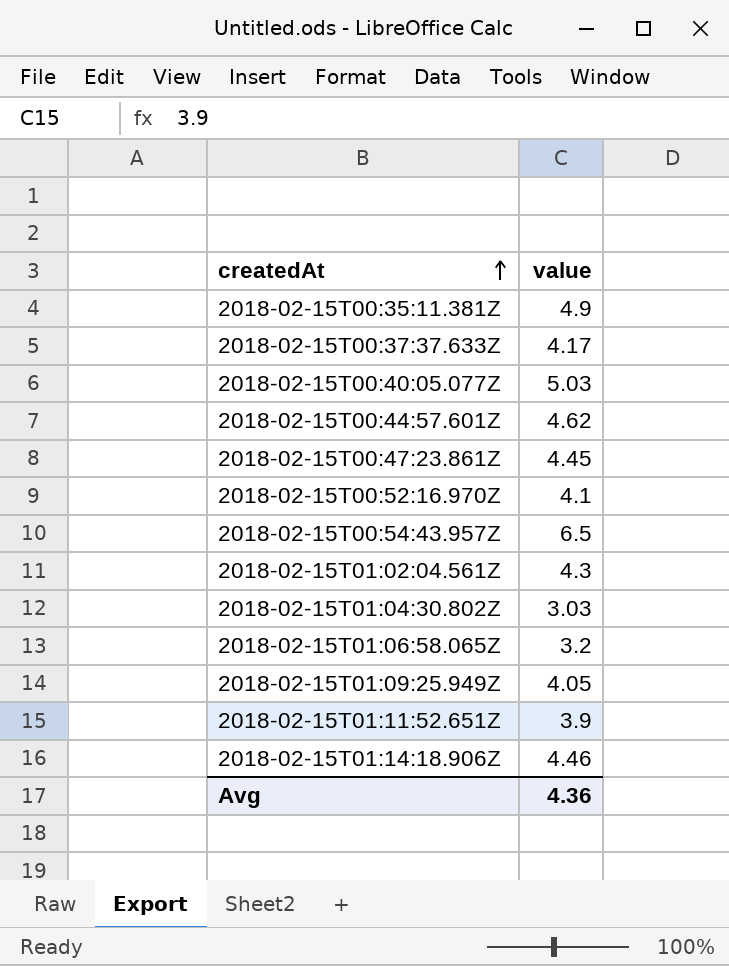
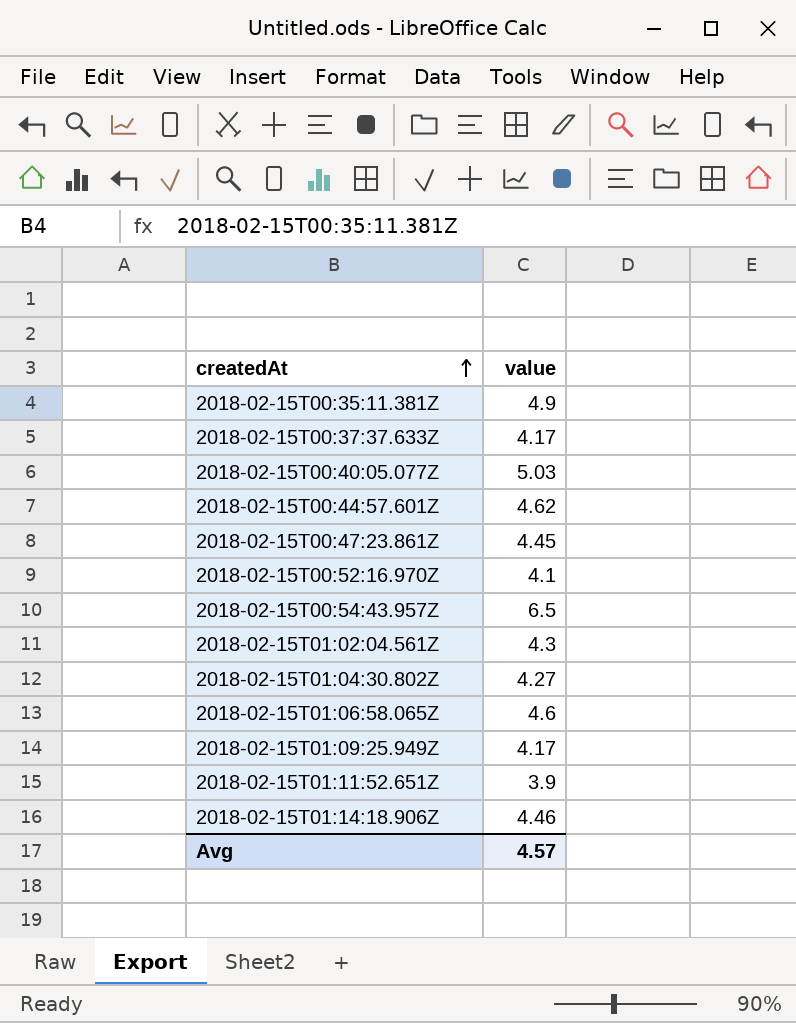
2018-02-15T01:04:30.802Z | value: 3.03 -> 4.27
2018-02-15T01:06:58.065Z | value: 3.2 -> 4.6
2018-02-15T01:09:25.949Z | value: 4.05 -> 4.17
Avg | value: 4.36 -> 4.57

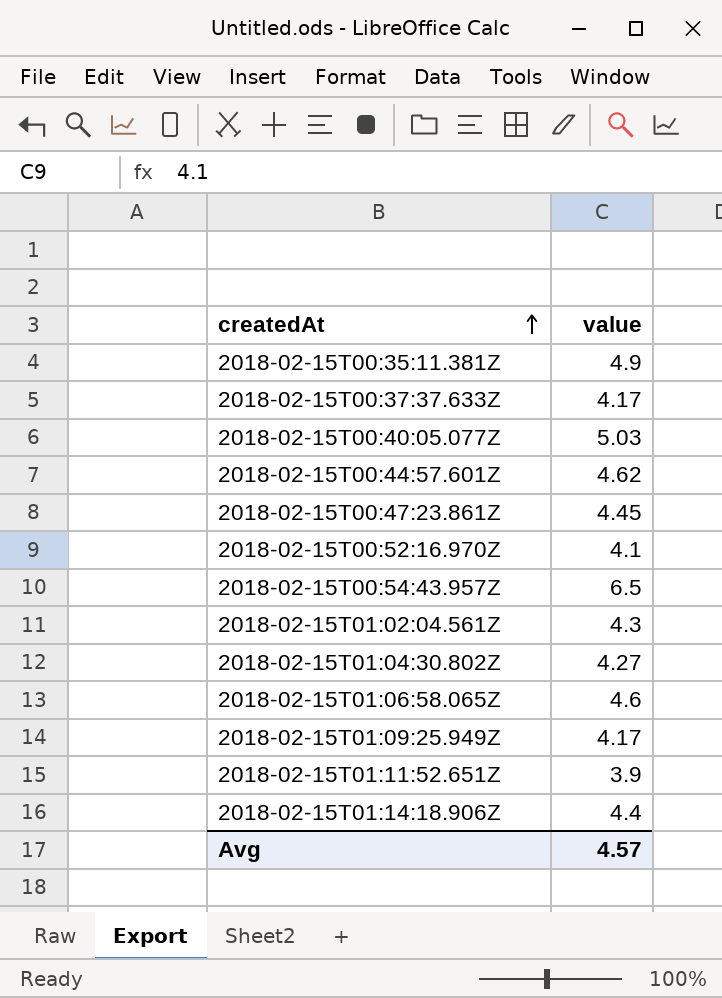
2018-02-15T01:14:18.906Z | value: 4.46 -> 4.4

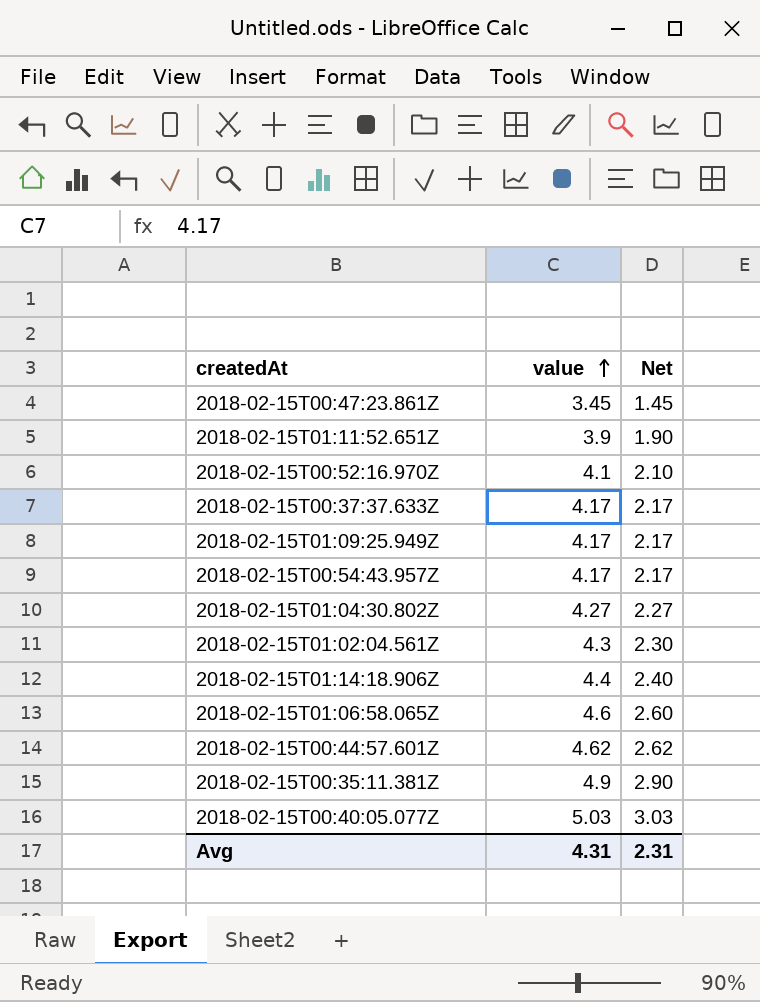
row order: createdAt ascending -> value ascending
column Net | formula: none -> [value] - 2
2018-02-15T00:47:23.861Z | value: 4.45 -> 3.45
2018-02-15T00:54:43.957Z | value: 6.5 -> 4.17
Avg | value: 4.57 -> 4.31

